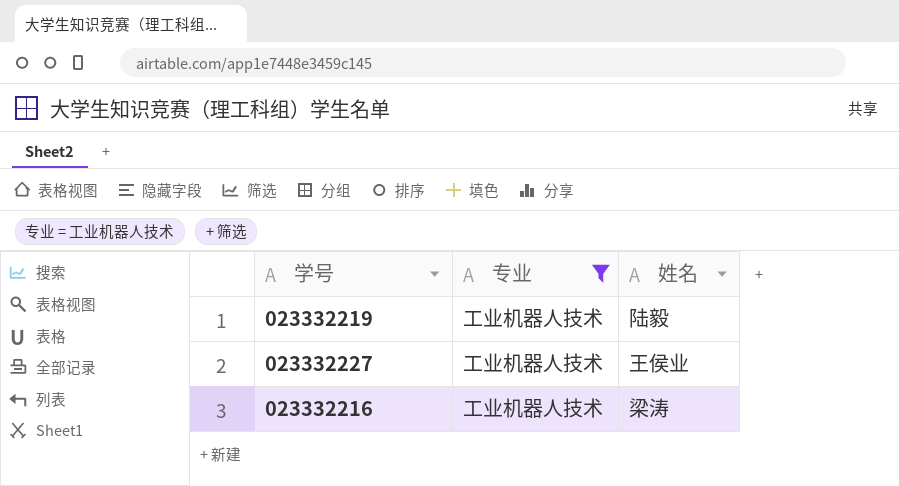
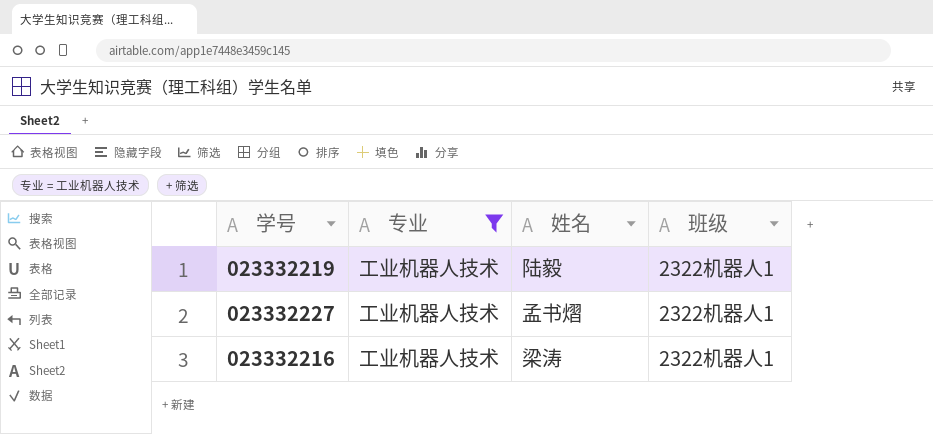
column 班级 | position: none -> 4
023332227 | 姓名: 王侯业 -> 孟书熠

